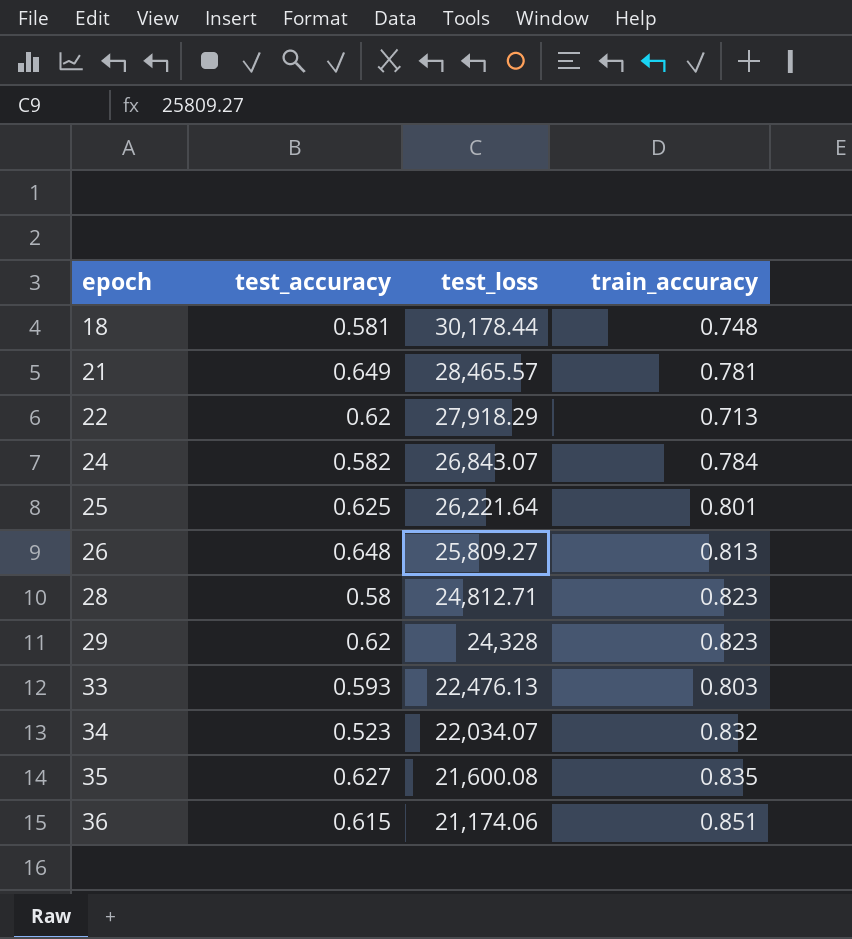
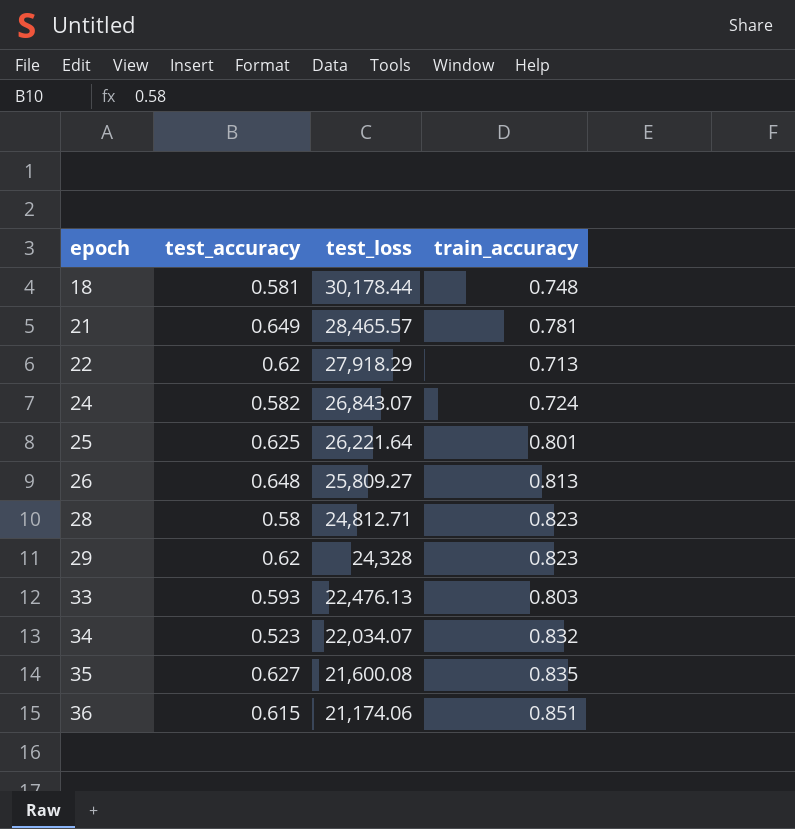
24 | train_accuracy: 0.784 -> 0.724

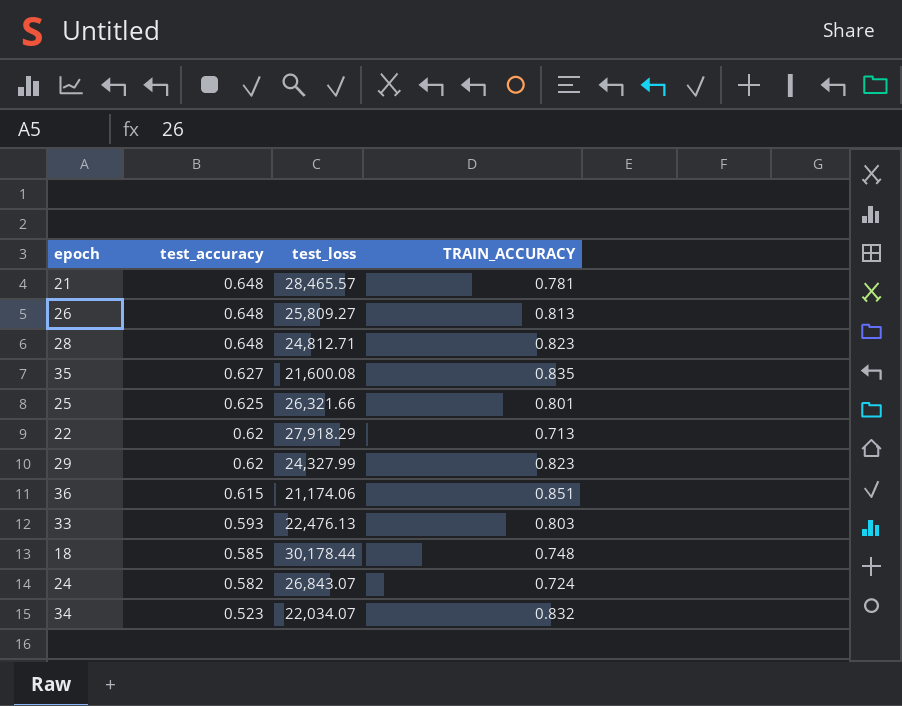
row order: epoch ascending -> test_accuracy descending
column name: train_accuracy -> TRAIN_ACCURACY
21 | test_accuracy: 0.649 -> 0.648
28 | test_accuracy: 0.58 -> 0.648
25 | test_loss: 26,221.64 -> 26,321.66
29 | test_loss: 24,328 -> 24,327.99
18 | test_accuracy: 0.581 -> 0.585

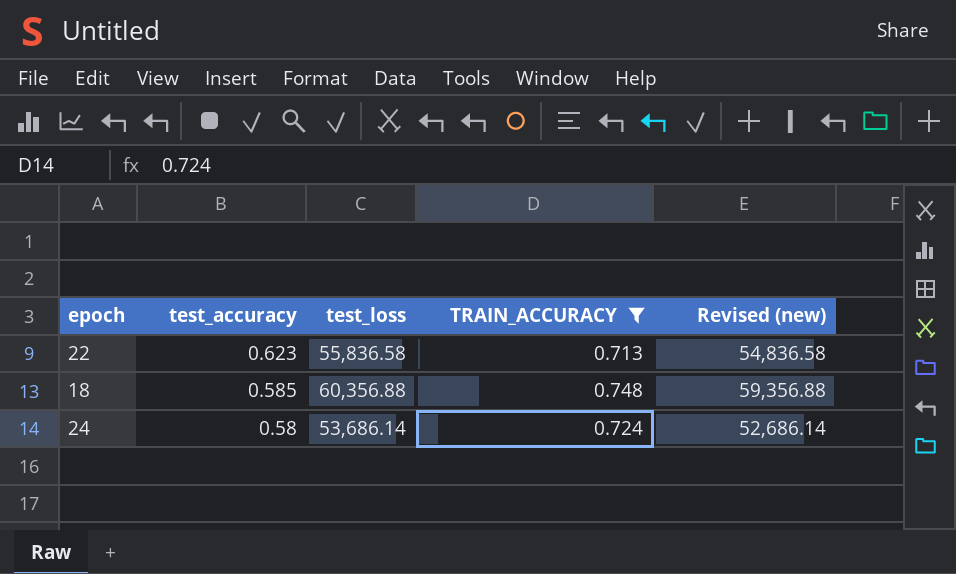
filter: none -> TRAIN_ACCURACY <= 0.748
column Revised (new) | formula: none -> [test_loss] - 1000
22 | test_accuracy: 0.62 -> 0.623
22 | test_loss: 27,918.29 -> 55,836.58
18 | test_loss: 30,178.44 -> 60,356.88
24 | test_accuracy: 0.582 -> 0.58
24 | test_loss: 26,843.07 -> 53,686.14

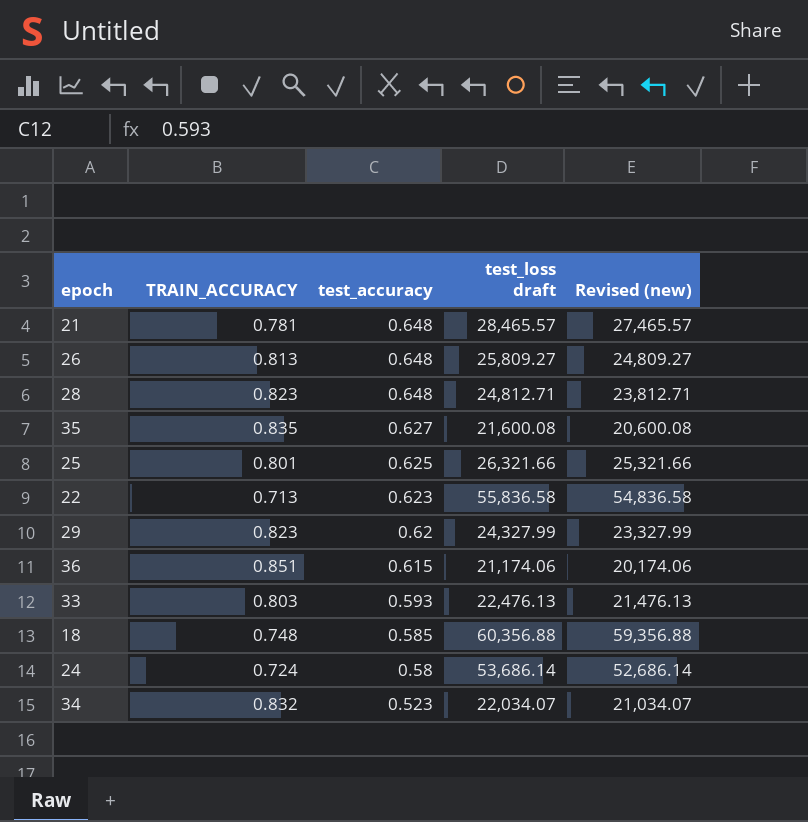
filter: TRAIN_ACCURACY <= 0.748 -> none
column TRAIN_ACCURACY | position: 4 -> 2
column name: test_loss -> test_loss draft

